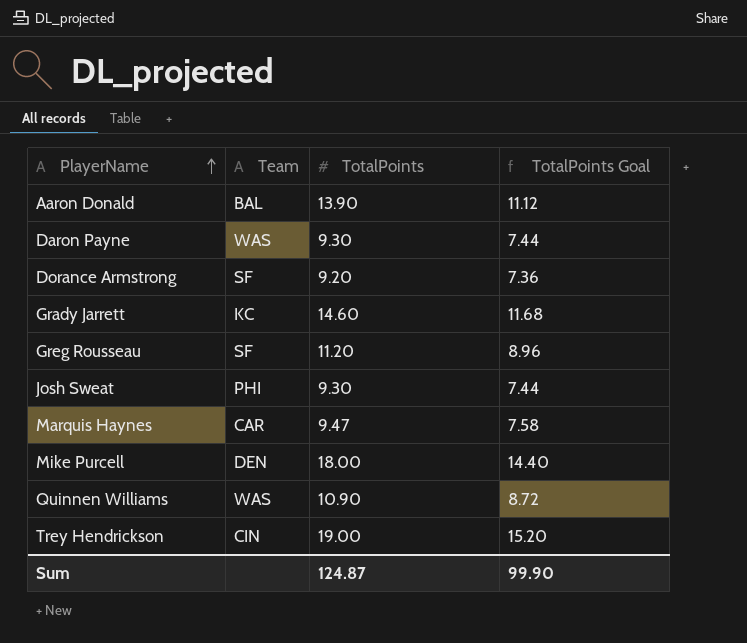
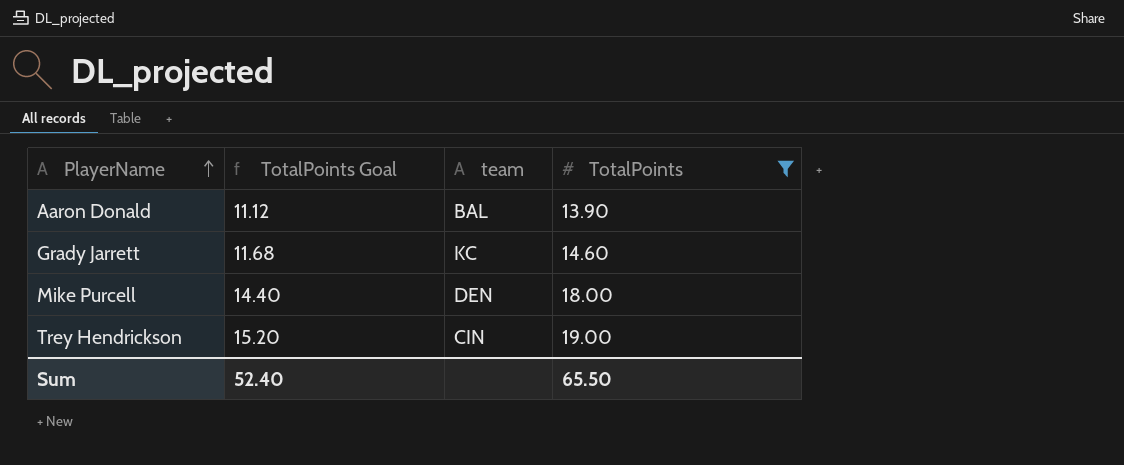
filter: none -> TotalPoints >= 13.90
column TotalPoints Goal | position: 4 -> 2
column name: Team -> team
Sum | TotalPoints Goal: 99.90 -> 52.40
Sum | TotalPoints: 124.87 -> 65.50

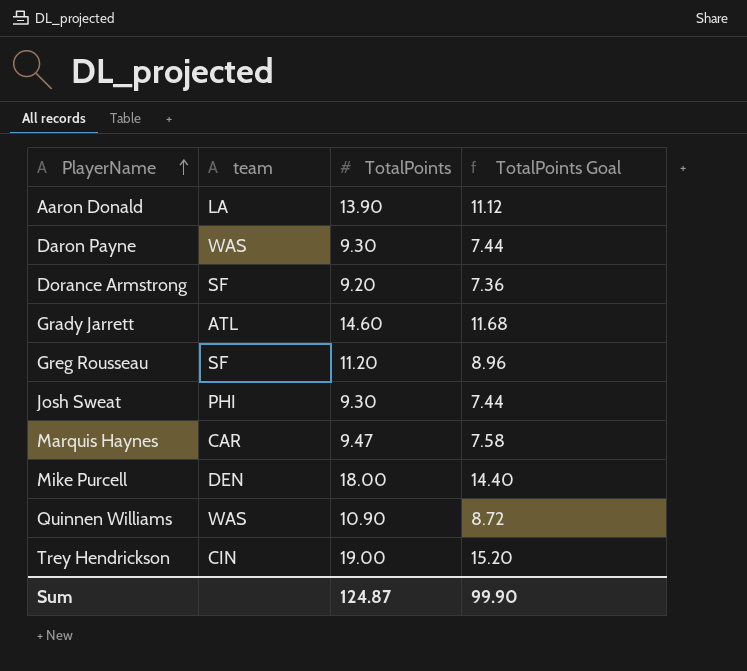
filter: TotalPoints >= 13.90 -> none
column TotalPoints Goal | position: 2 -> 4
Aaron Donald | team: BAL -> LA
Grady Jarrett | team: KC -> ATL
Sum | TotalPoints: 65.50 -> 124.87
Sum | TotalPoints Goal: 52.40 -> 99.90

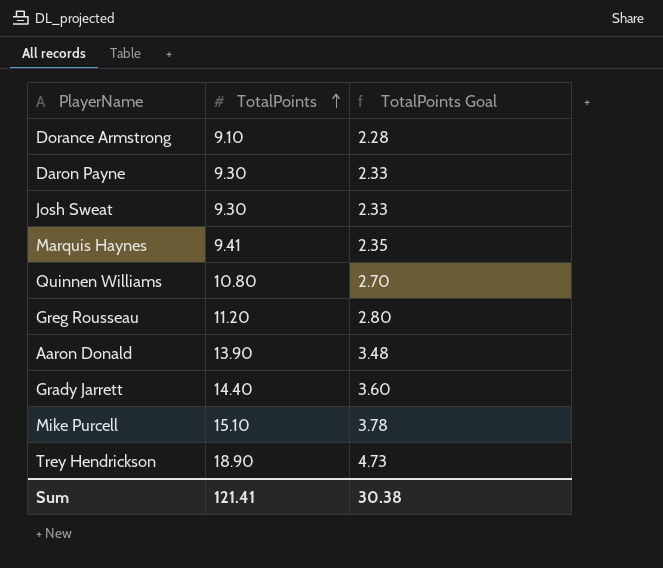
row order: PlayerName ascending -> TotalPoints ascending
column team | position: 2 -> none
column TotalPoints Goal | formula: [TotalPoints] * 0.8 -> [TotalPoints] * 0.25
Dorance Armstrong | TotalPoints: 9.20 -> 9.10
Marquis Haynes | TotalPoints: 9.47 -> 9.41
Quinnen Williams | TotalPoints: 10.90 -> 10.80
Grady Jarrett | TotalPoints: 14.60 -> 14.40
Mike Purcell | TotalPoints: 18.00 -> 15.10
Trey Hendrickson | TotalPoints: 19.00 -> 18.90
Sum | TotalPoints: 124.87 -> 121.41
Sum | TotalPoints Goal: 99.90 -> 30.38

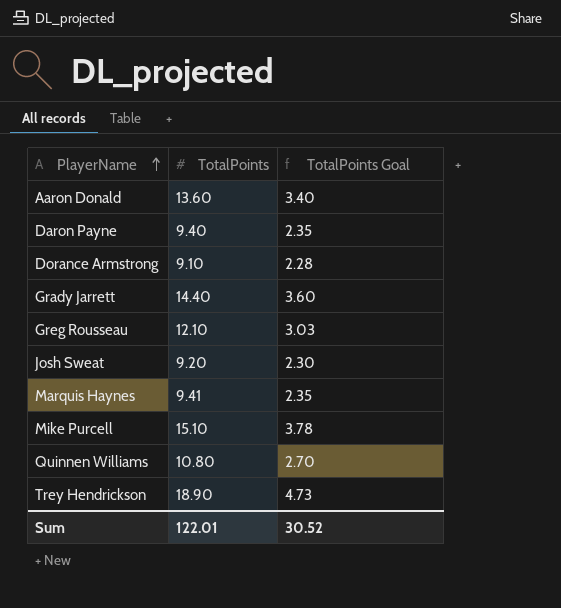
row order: TotalPoints ascending -> PlayerName ascending
Aaron Donald | TotalPoints: 13.90 -> 13.60
Aaron Donald | TotalPoints Goal: 3.48 -> 3.40
Daron Payne | TotalPoints: 9.30 -> 9.40
Daron Payne | TotalPoints Goal: 2.33 -> 2.35
Greg Rousseau | TotalPoints: 11.20 -> 12.10
Greg Rousseau | TotalPoints Goal: 2.80 -> 3.03
Josh Sweat | TotalPoints: 9.30 -> 9.20
Josh Sweat | TotalPoints Goal: 2.33 -> 2.30
Sum | TotalPoints: 121.41 -> 122.01
Sum | TotalPoints Goal: 30.38 -> 30.52

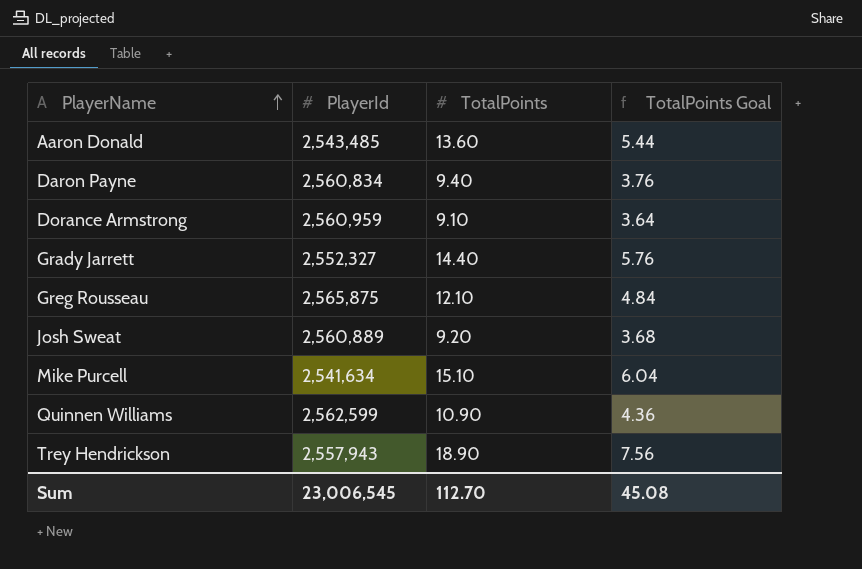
column PlayerId | position: none -> 2
column TotalPoints Goal | formula: [TotalPoints] * 0.25 -> [TotalPoints] * 0.4
row Marquis Haynes: 9.41 | 2.35 -> none
Quinnen Williams | TotalPoints: 10.80 -> 10.90
Sum | TotalPoints: 122.01 -> 112.70
Sum | TotalPoints Goal: 30.52 -> 45.08

